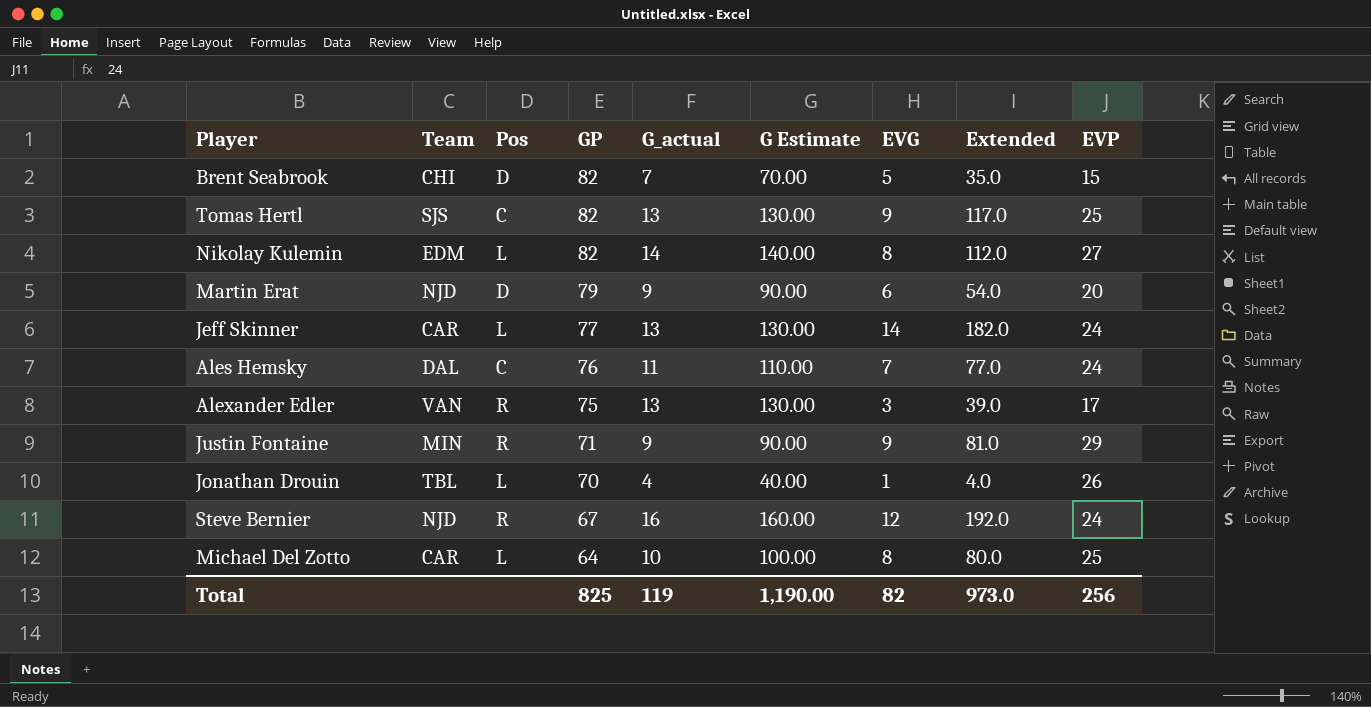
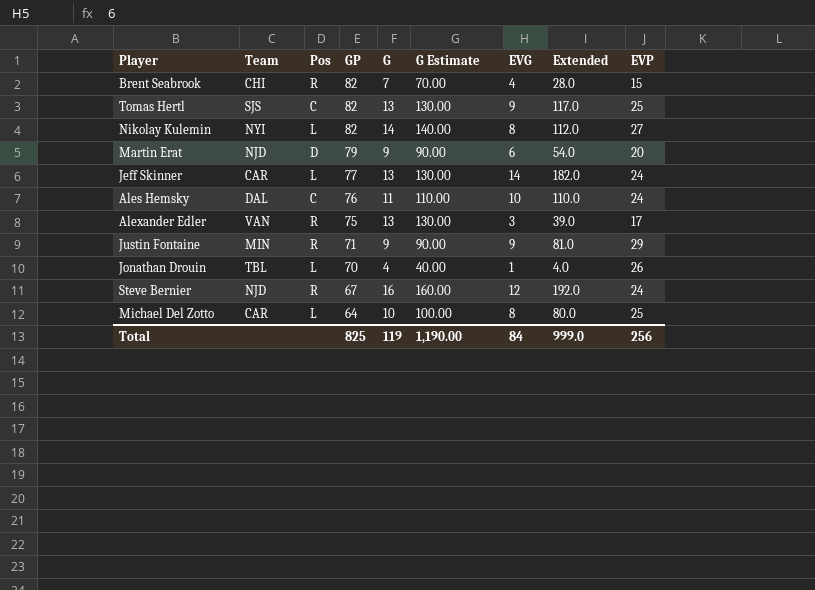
column name: G_actual -> G
Brent Seabrook | Pos: D -> R
Brent Seabrook | EVG: 5 -> 4
Brent Seabrook | Extended: 35.0 -> 28.0
Nikolay Kulemin | Team: EDM -> NYI
Ales Hemsky | EVG: 7 -> 10
Ales Hemsky | Extended: 77.0 -> 110.0
Total | EVG: 82 -> 84
Total | Extended: 973.0 -> 999.0

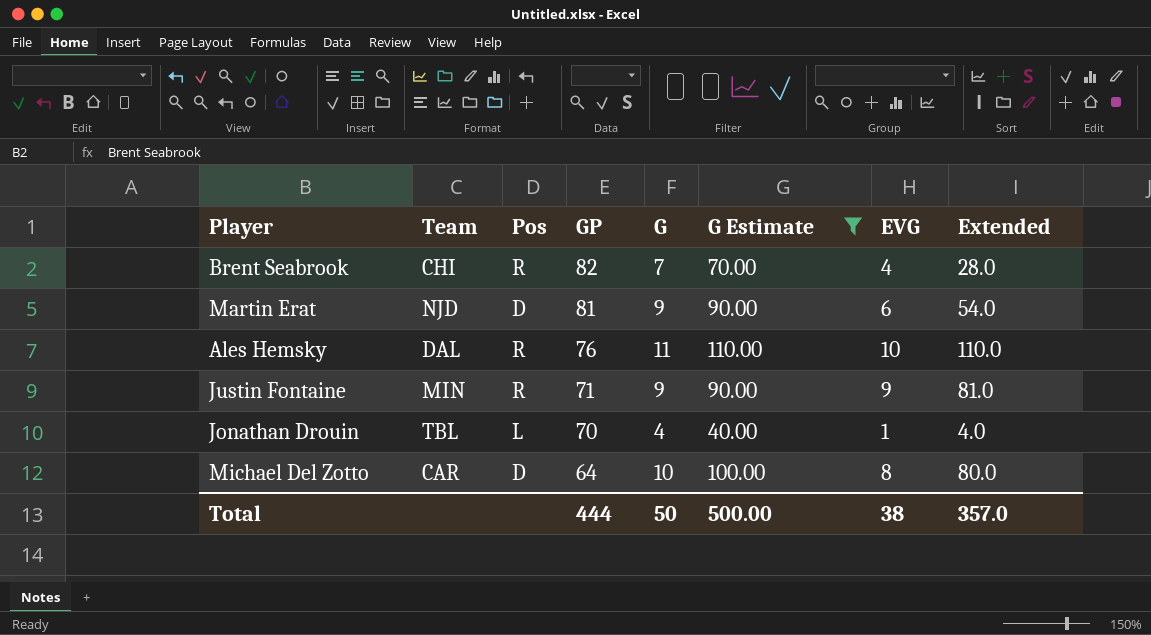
filter: none -> G Estimate <= 110.00
column EVP | position: 9 -> none
Martin Erat | GP: 79 -> 81
Ales Hemsky | Pos: C -> R
Michael Del Zotto | Pos: L -> D
Total | GP: 825 -> 444
Total | G: 119 -> 50
Total | G Estimate: 1,190.00 -> 500.00
Total | EVG: 84 -> 38
Total | Extended: 999.0 -> 357.0

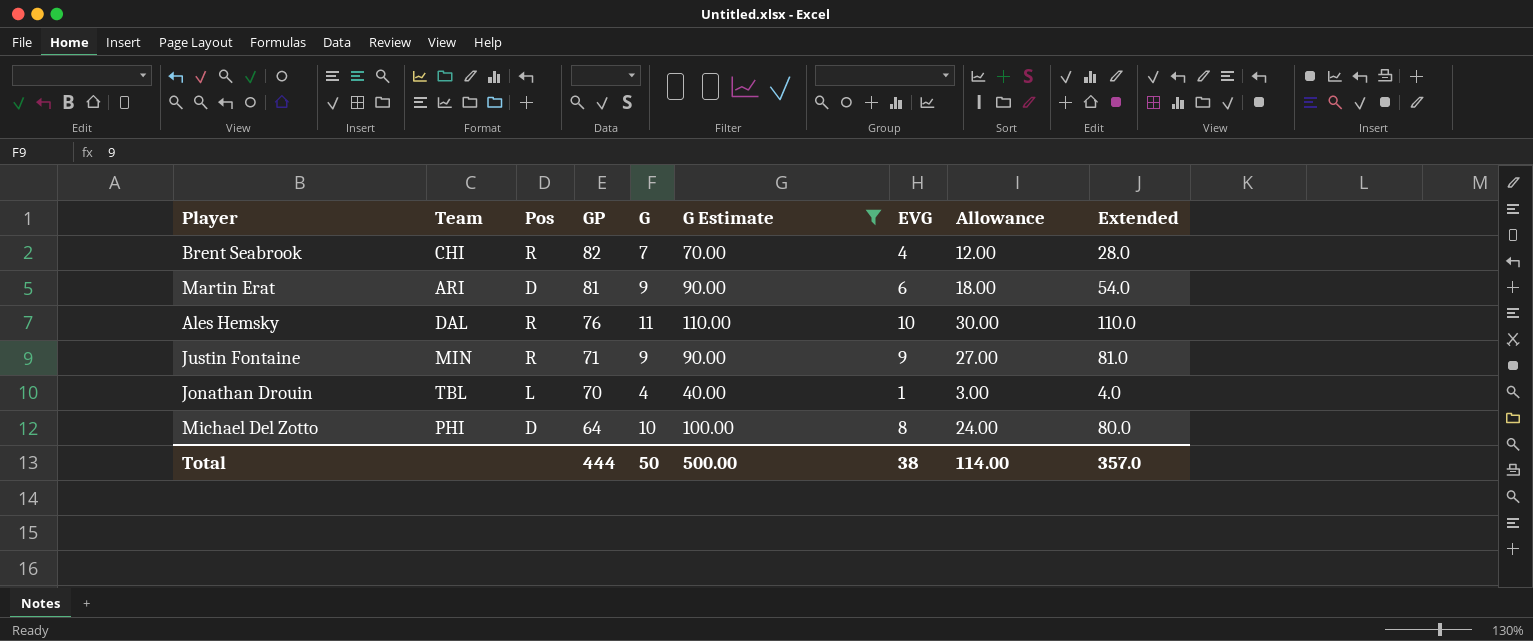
column Allowance | formula: none -> [EVG] * 3
Martin Erat | Team: NJD -> ARI
Michael Del Zotto | Team: CAR -> PHI

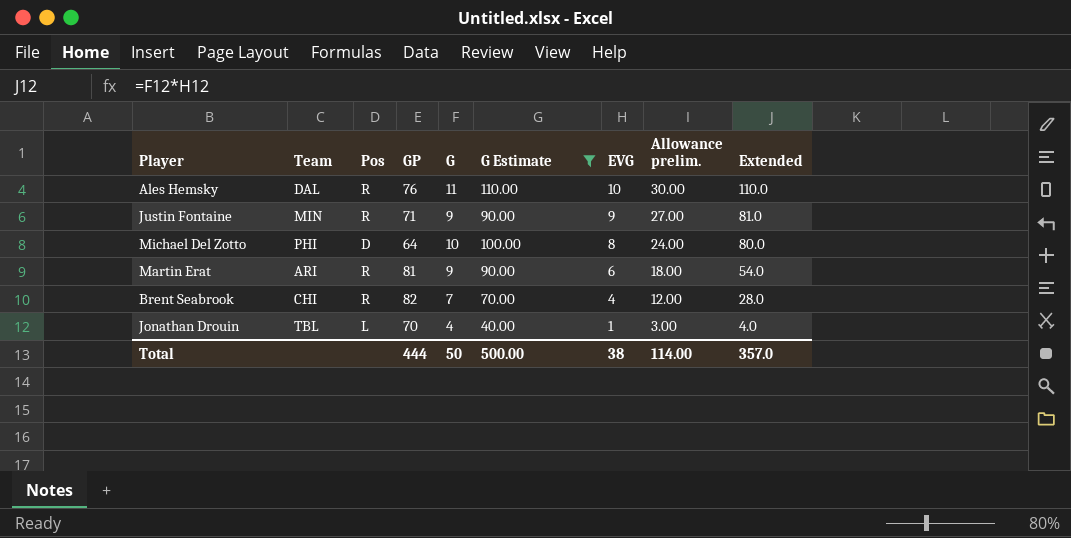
row order: GP descending -> EVG descending
column name: Allowance -> Allowance prelim.
Martin Erat | Pos: D -> R

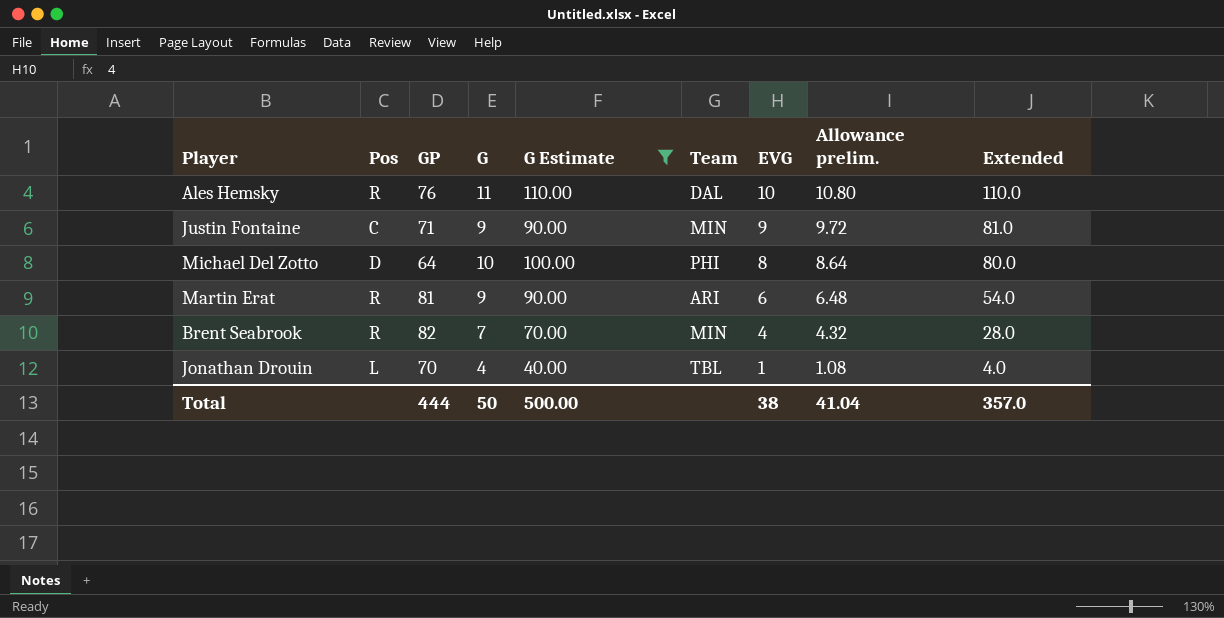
column Team | position: 2 -> 6
column Allowance prelim. | formula: [EVG] * 3 -> [EVG] * 1.08
Justin Fontaine | Pos: R -> C
Brent Seabrook | Team: CHI -> MIN
Total | Allowance prelim.: 114.00 -> 41.04

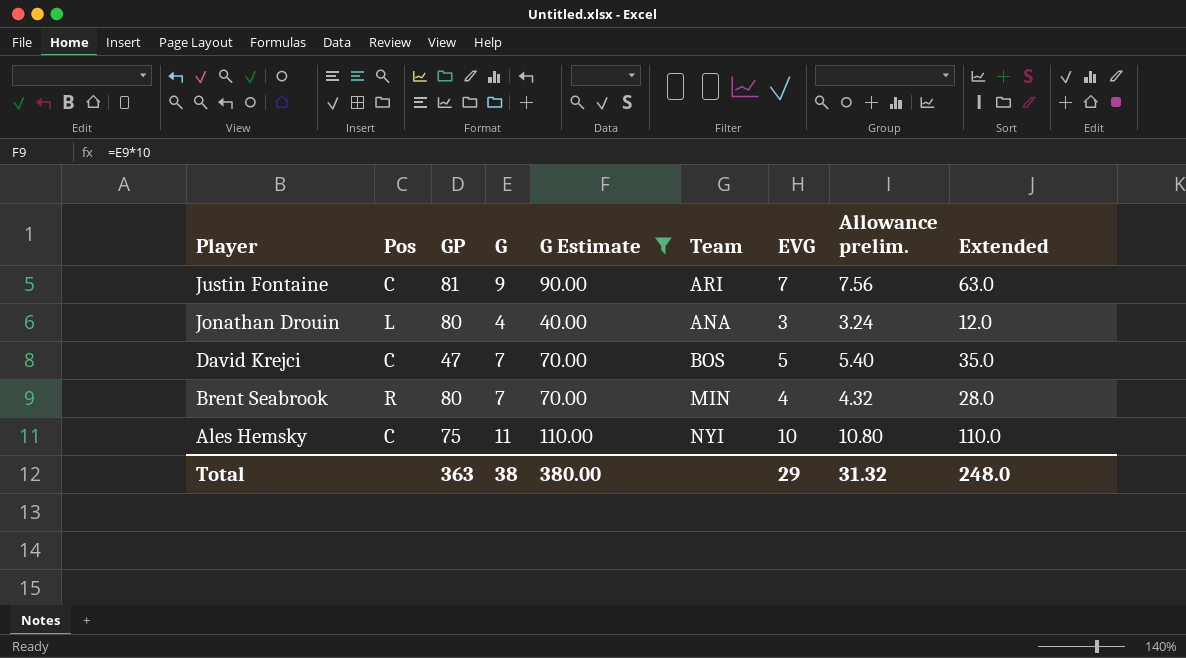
row order: EVG descending -> Player descending
row Michael Del Zotto: D | 64 | 10 | 100.00 | PHI | 8 | 8.64 | 80.0 -> none
row Martin Erat: R | 81 | 9 | 90.00 | ARI | 6 | 6.48 | 54.0 -> none
Justin Fontaine | GP: 71 -> 81
Justin Fontaine | Team: MIN -> ARI
Justin Fontaine | EVG: 9 -> 7
Justin Fontaine | Allowance prelim.: 9.72 -> 7.56
Justin Fontaine | Extended: 81.0 -> 63.0
Jonathan Drouin | GP: 70 -> 80
Jonathan Drouin | Team: TBL -> ANA
Jonathan Drouin | EVG: 1 -> 3
Jonathan Drouin | Allowance prelim.: 1.08 -> 3.24
Jonathan Drouin | Extended: 4.0 -> 12.0
row David Krejci: none -> C | 47 | 7 | 70.00 | BOS | 5 | 5.40 | 35.0
Brent Seabrook | GP: 82 -> 80
Ales Hemsky | Pos: R -> C
Ales Hemsky | GP: 76 -> 75
Ales Hemsky | Team: DAL -> NYI
Total | GP: 444 -> 363
Total | G: 50 -> 38
Total | G Estimate: 500.00 -> 380.00
Total | EVG: 38 -> 29
Total | Allowance prelim.: 41.04 -> 31.32
Total | Extended: 357.0 -> 248.0

